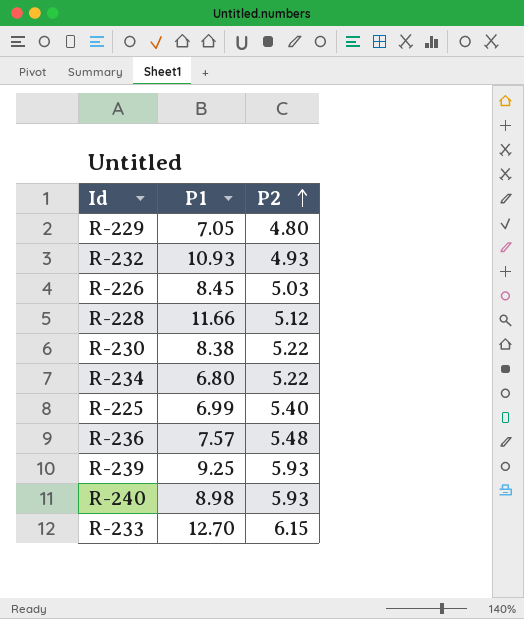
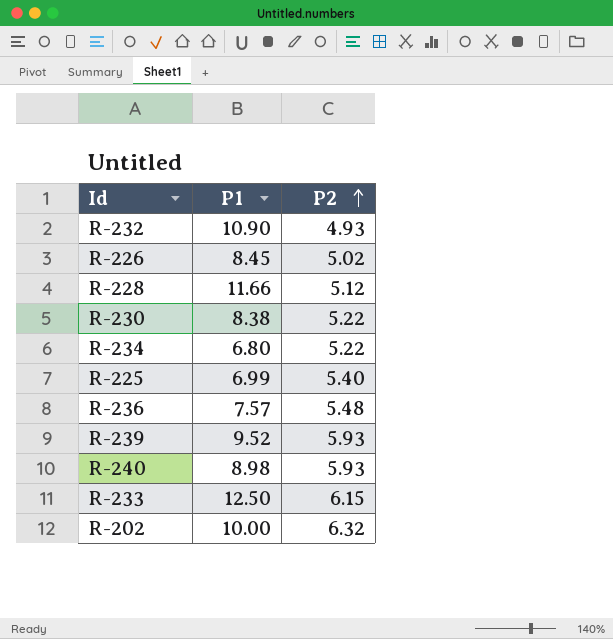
row R-229: 7.05 | 4.80 -> none
R-232 | P1: 10.93 -> 10.90
R-226 | P2: 5.03 -> 5.02
R-239 | P1: 9.25 -> 9.52
R-233 | P1: 12.70 -> 12.50
row R-202: none -> 10.00 | 6.32

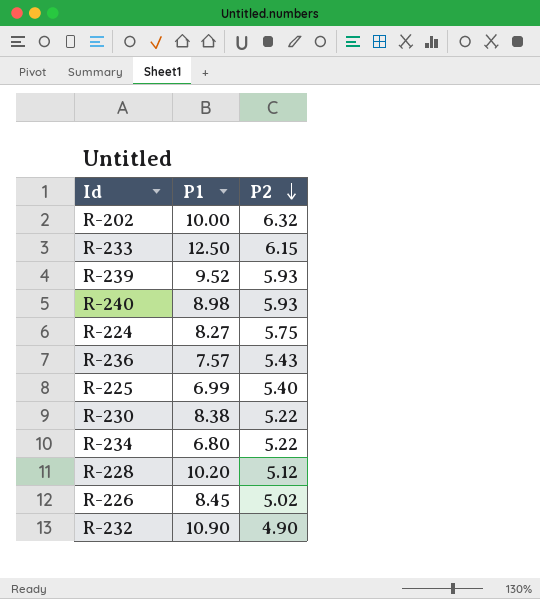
row order: P2 ascending -> P2 descending
row R-224: none -> 8.27 | 5.75
R-236 | P2: 5.48 -> 5.43
R-228 | P1: 11.66 -> 10.20
R-232 | P2: 4.93 -> 4.90

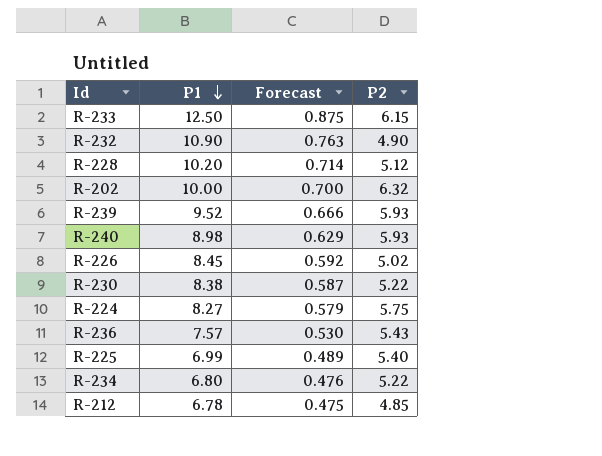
row order: P2 descending -> P1 descending
column Forecast | formula: none -> [P1] * 0.07
row R-212: none -> 6.78 | 0.475 | 4.85

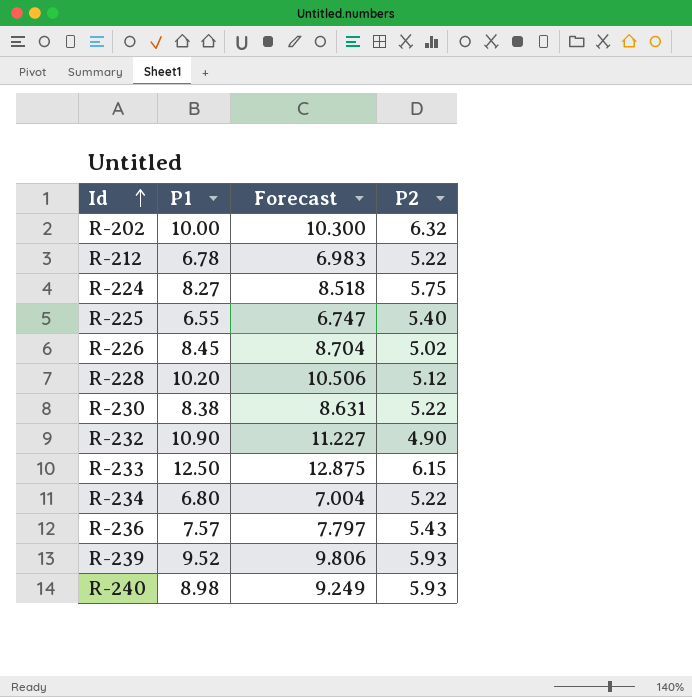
row order: P1 descending -> Id ascending
column Forecast | formula: [P1] * 0.07 -> [P1] * 1.03
R-212 | P2: 4.85 -> 5.22
R-225 | P1: 6.99 -> 6.55

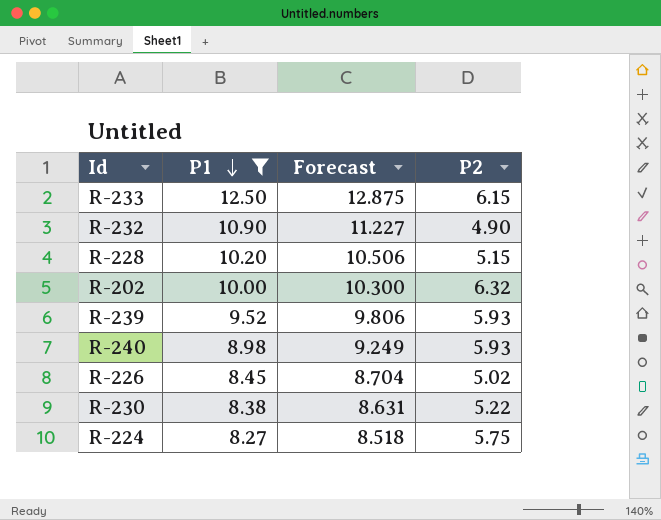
filter: none -> P1 >= 8.27
row order: Id ascending -> P1 descending
R-228 | P2: 5.12 -> 5.15

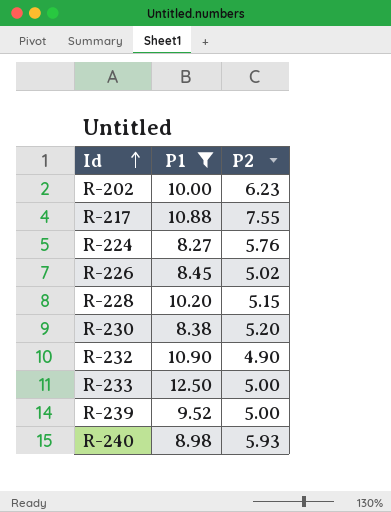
row order: P1 descending -> Id ascending
column Forecast | formula: [P1] * 1.03 -> none
R-202 | P2: 6.32 -> 6.23
row R-217: none -> 10.88 | 7.55
R-224 | P2: 5.75 -> 5.76
R-230 | P2: 5.22 -> 5.20
R-233 | P2: 6.15 -> 5.00
R-239 | P2: 5.93 -> 5.00

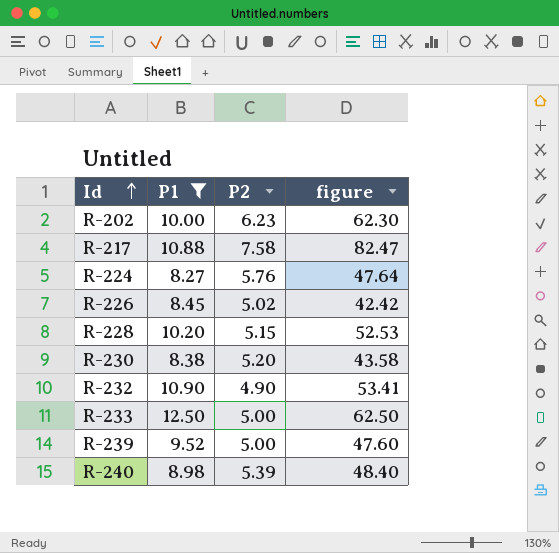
column figure | formula: none -> [P1] * [P2]
R-217 | P2: 7.55 -> 7.58
R-240 | P2: 5.93 -> 5.39

